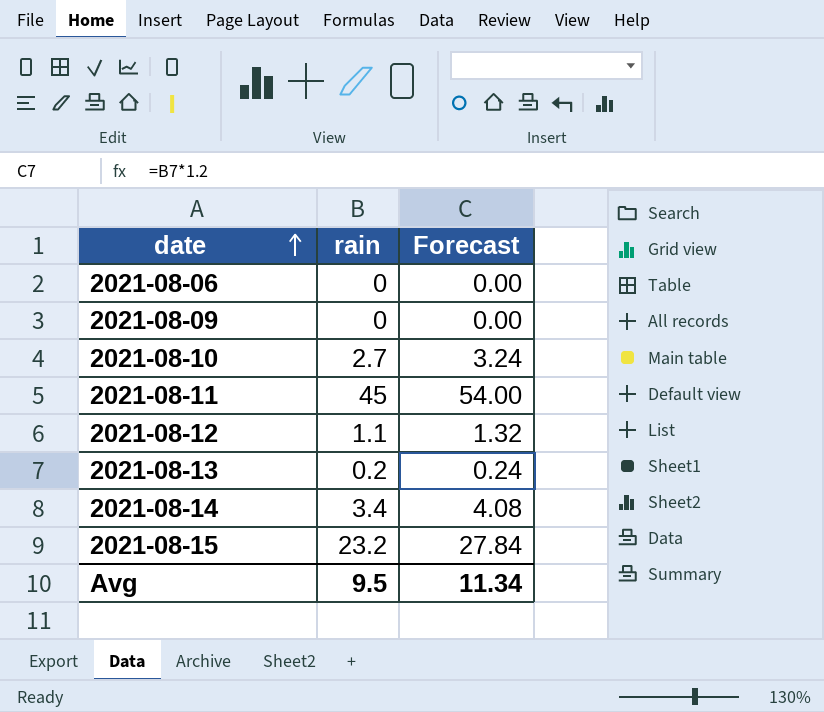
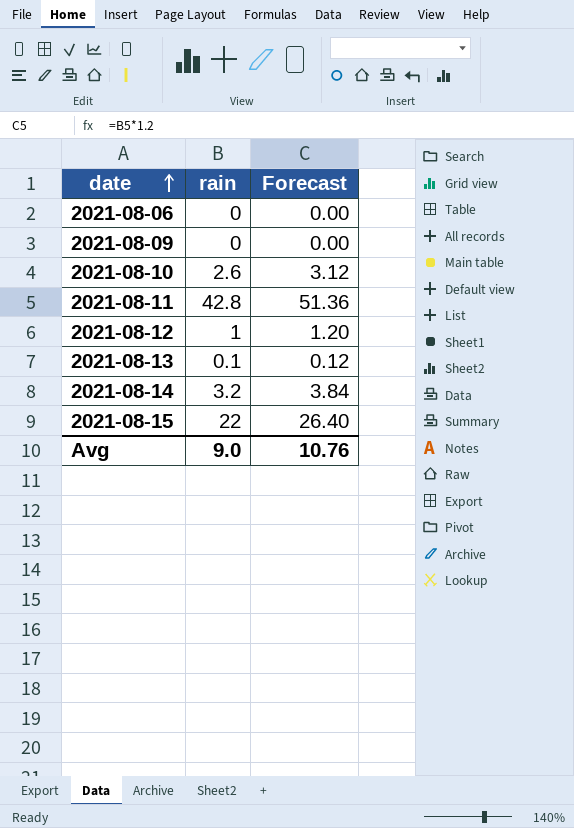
2021-08-10 | rain: 2.7 -> 2.6
2021-08-10 | Forecast: 3.24 -> 3.12
2021-08-11 | rain: 45 -> 42.8
2021-08-11 | Forecast: 54.00 -> 51.36
2021-08-12 | rain: 1.1 -> 1
2021-08-12 | Forecast: 1.32 -> 1.20
2021-08-13 | rain: 0.2 -> 0.1
2021-08-13 | Forecast: 0.24 -> 0.12
2021-08-14 | rain: 3.4 -> 3.2
2021-08-14 | Forecast: 4.08 -> 3.84
2021-08-15 | rain: 23.2 -> 22
2021-08-15 | Forecast: 27.84 -> 26.40
Avg | rain: 9.5 -> 9.0
Avg | Forecast: 11.34 -> 10.76

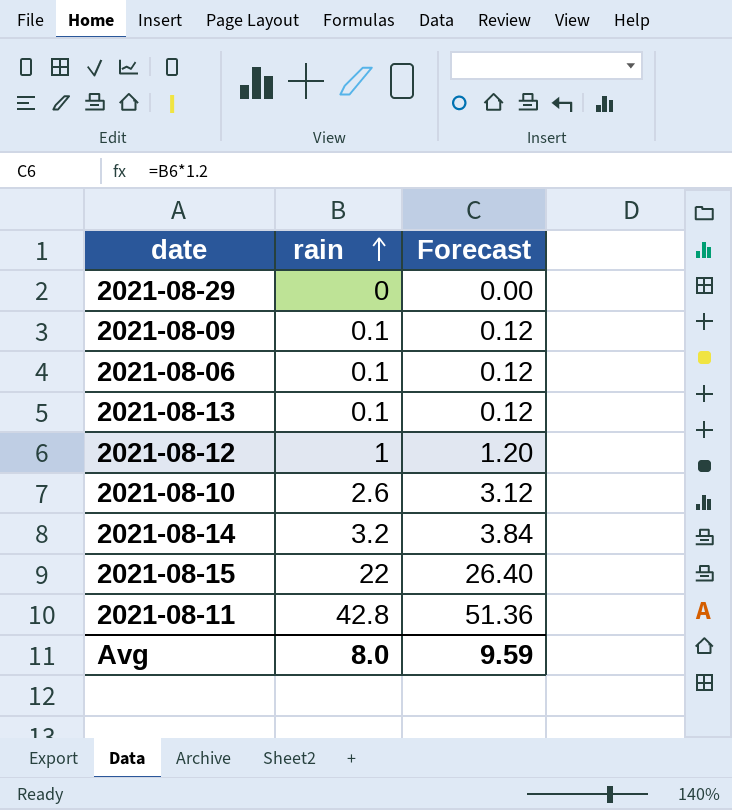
row order: date ascending -> rain ascending
row 2021-08-29: none -> 0 | 0.00
2021-08-09 | rain: 0 -> 0.1
2021-08-09 | Forecast: 0.00 -> 0.12
2021-08-06 | rain: 0 -> 0.1
2021-08-06 | Forecast: 0.00 -> 0.12
Avg | rain: 9.0 -> 8.0
Avg | Forecast: 10.76 -> 9.59

